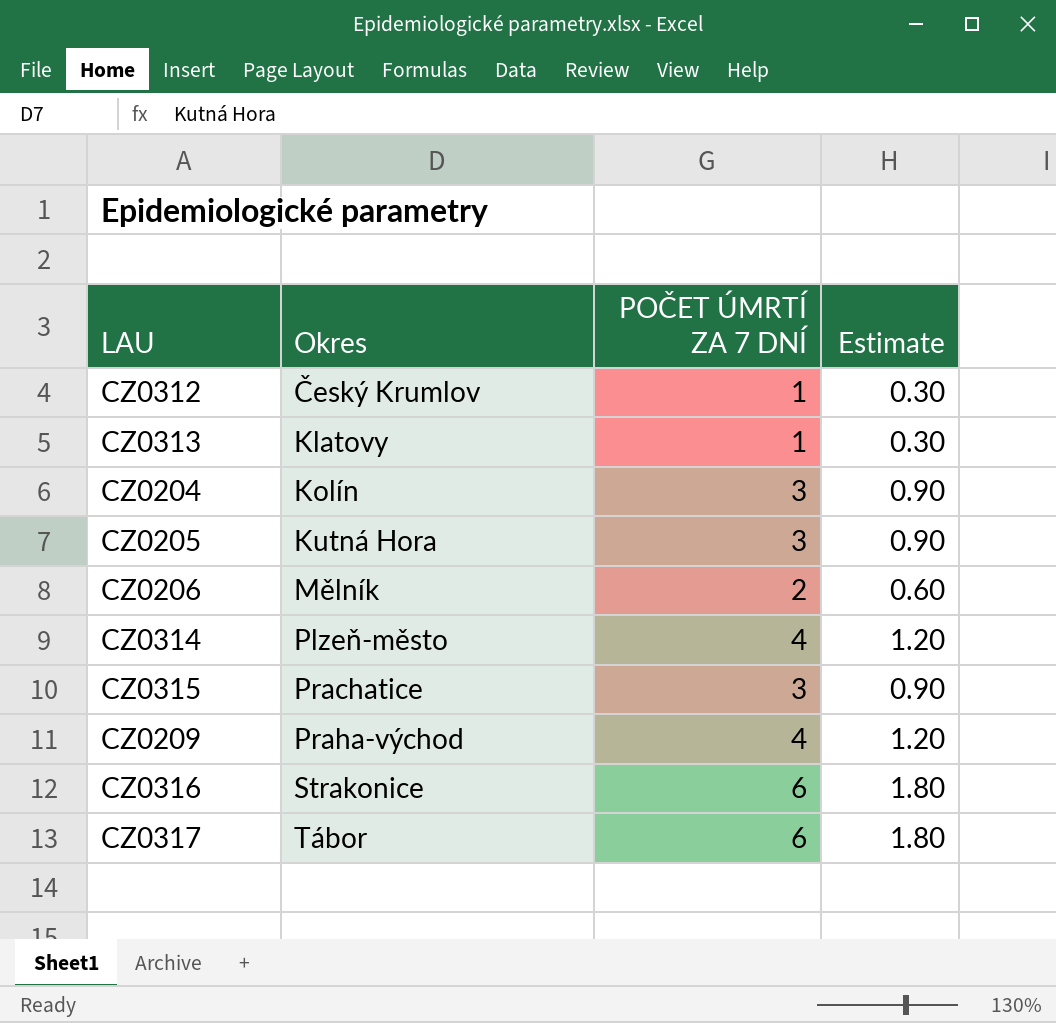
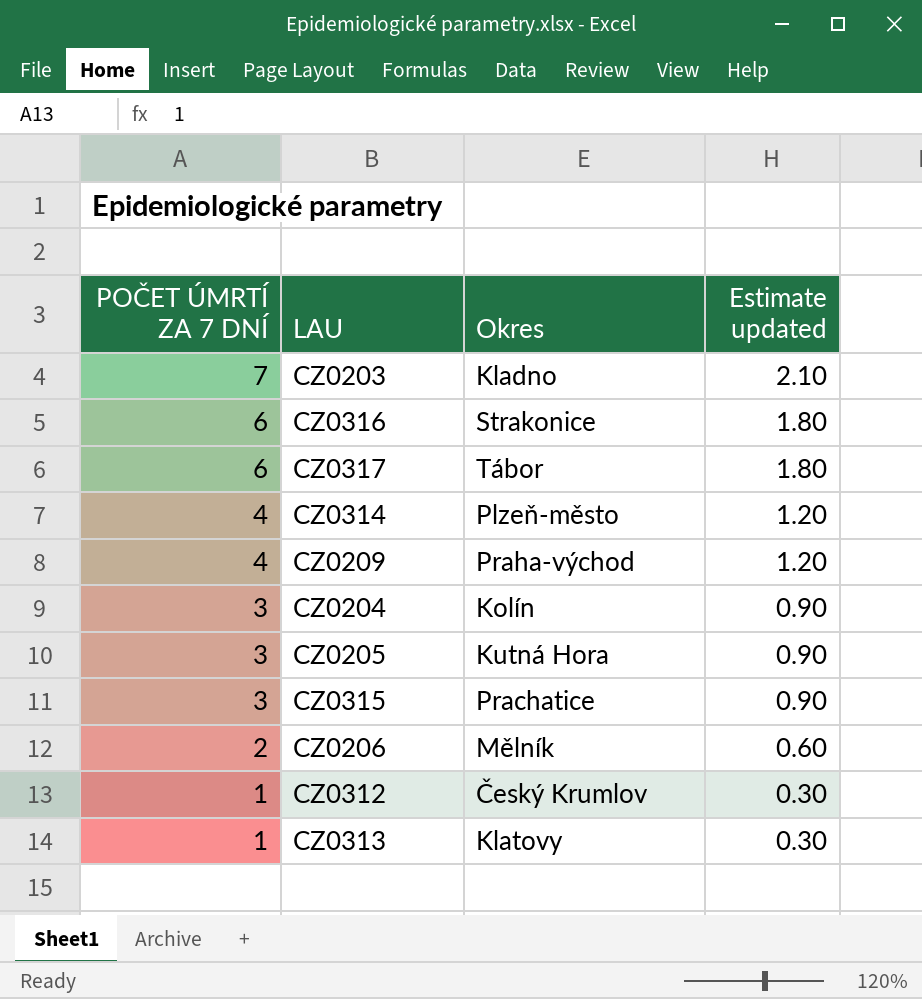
row order: Okres ascending -> POČET ÚMRTÍ ZA 7 DNÍ descending
column POČET ÚMRTÍ ZA 7 DNÍ | position: 3 -> 1
column name: Estimate -> Estimate updated
row CZ0203: none -> 7 | Kladno | 2.10

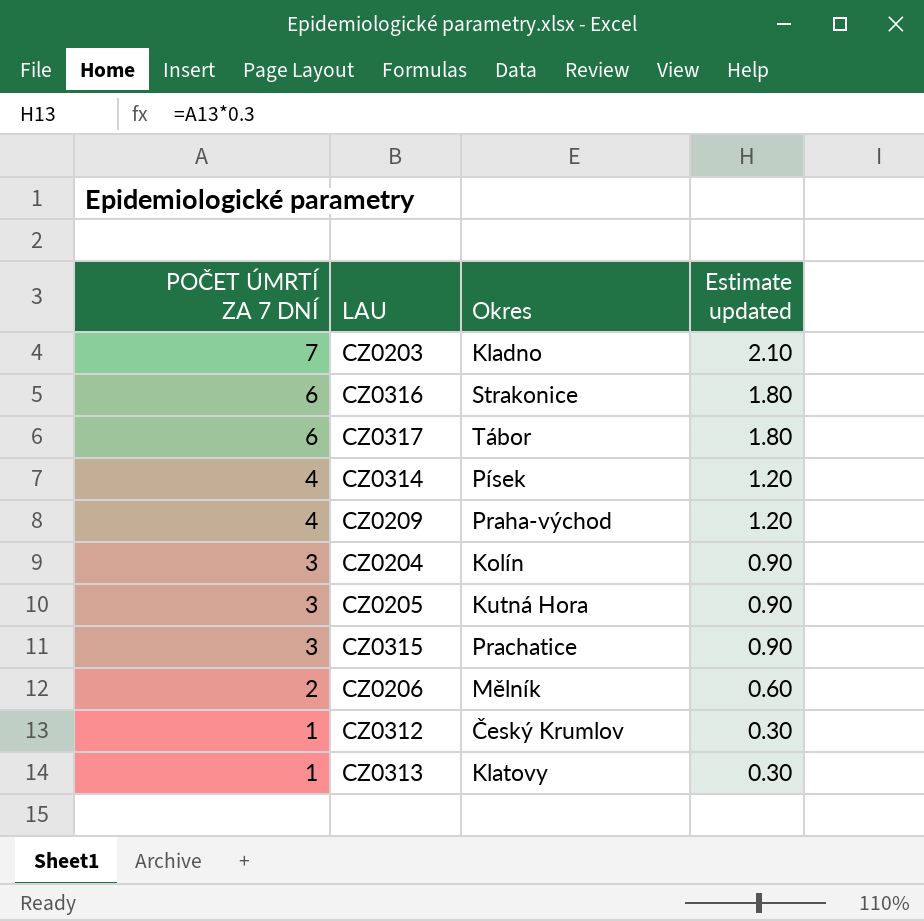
CZ0314 | Okres: Plzeň-město -> Písek

